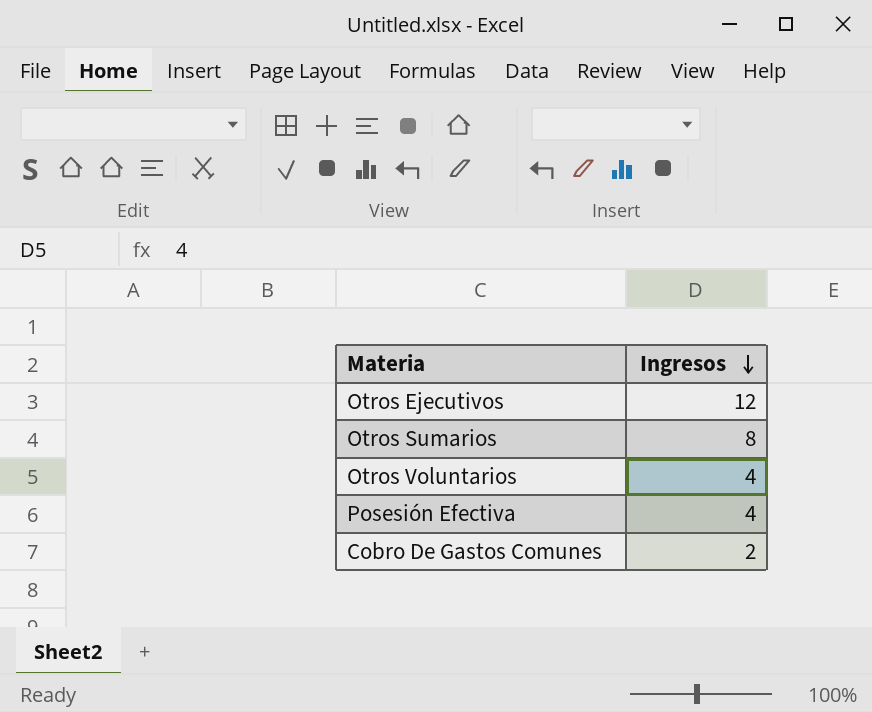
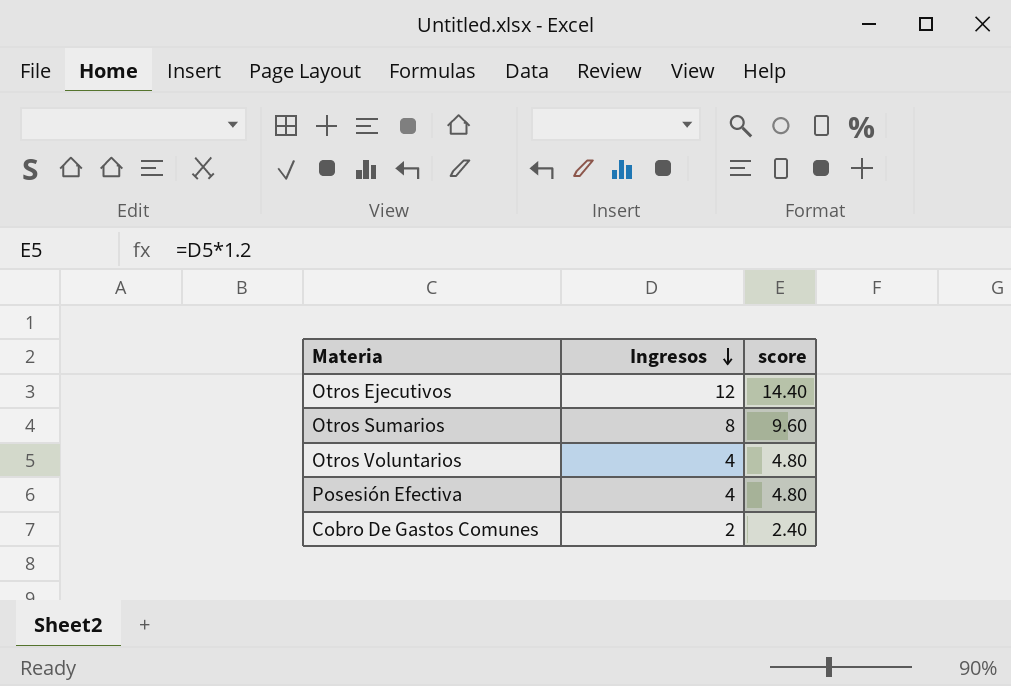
column score | formula: none -> [Ingresos] * 1.2

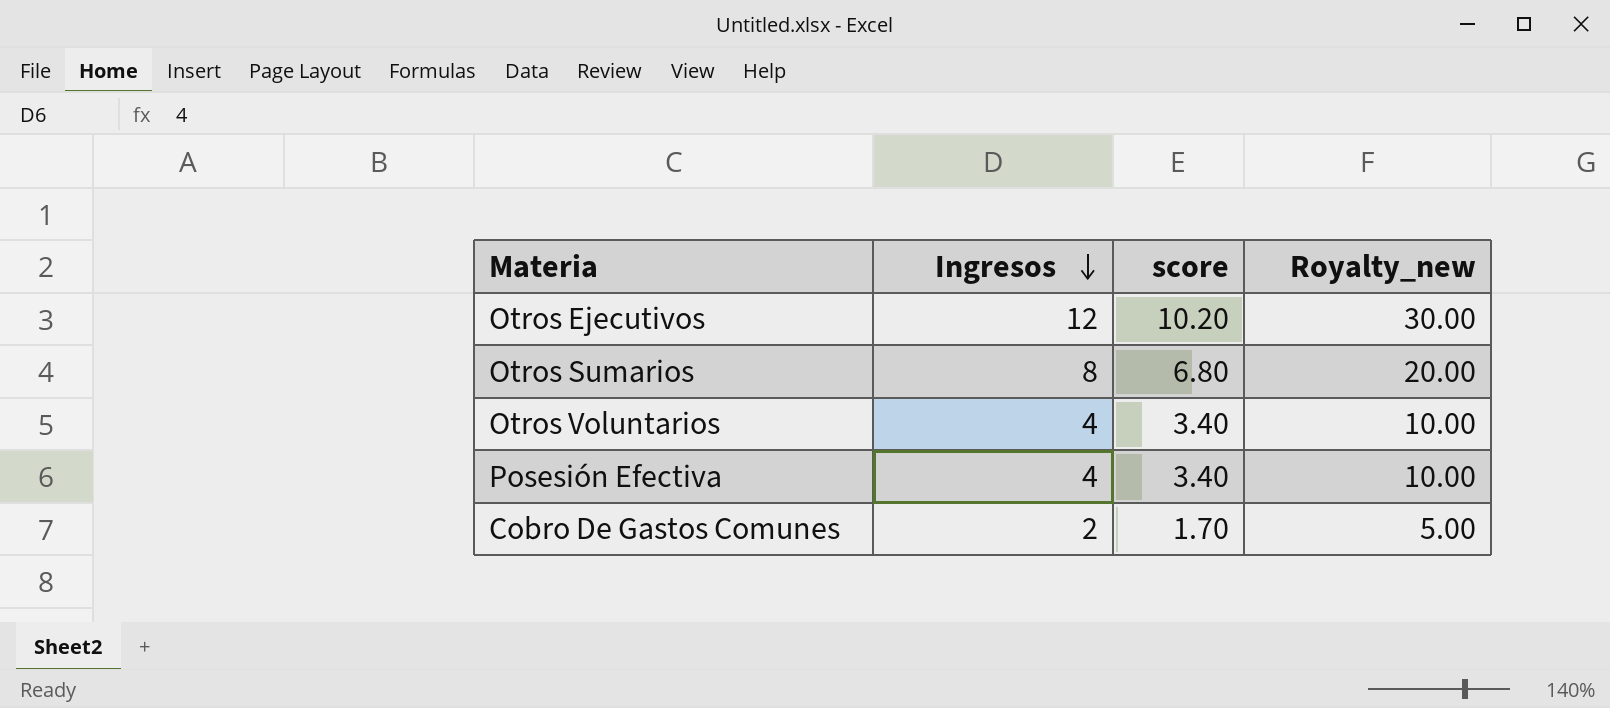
column score | formula: [Ingresos] * 1.2 -> [Ingresos] * 0.85
column Royalty_new | formula: none -> [Ingresos] * 2.5

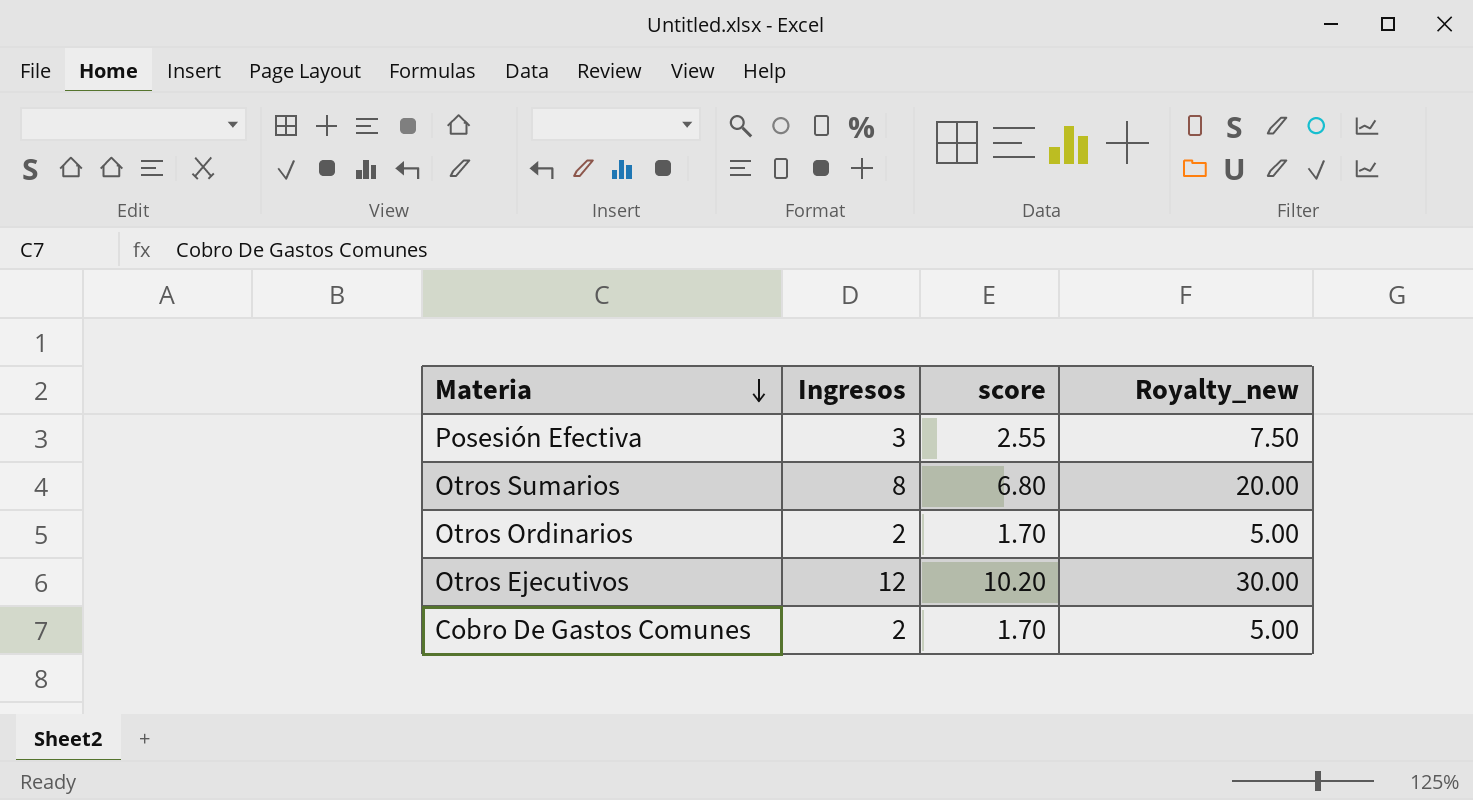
row order: Ingresos descending -> Materia descending
row Otros Voluntarios: 4 | 3.40 | 10.00 -> none
Posesión Efectiva | Ingresos: 4 -> 3
Posesión Efectiva | score: 3.40 -> 2.55
Posesión Efectiva | Royalty_new: 10.00 -> 7.50
row Otros Ordinarios: none -> 2 | 1.70 | 5.00

